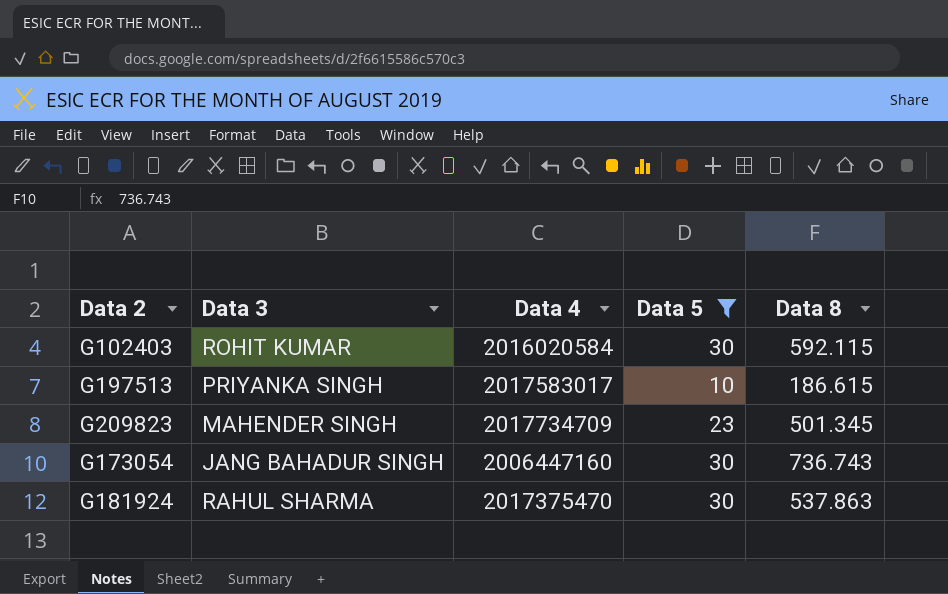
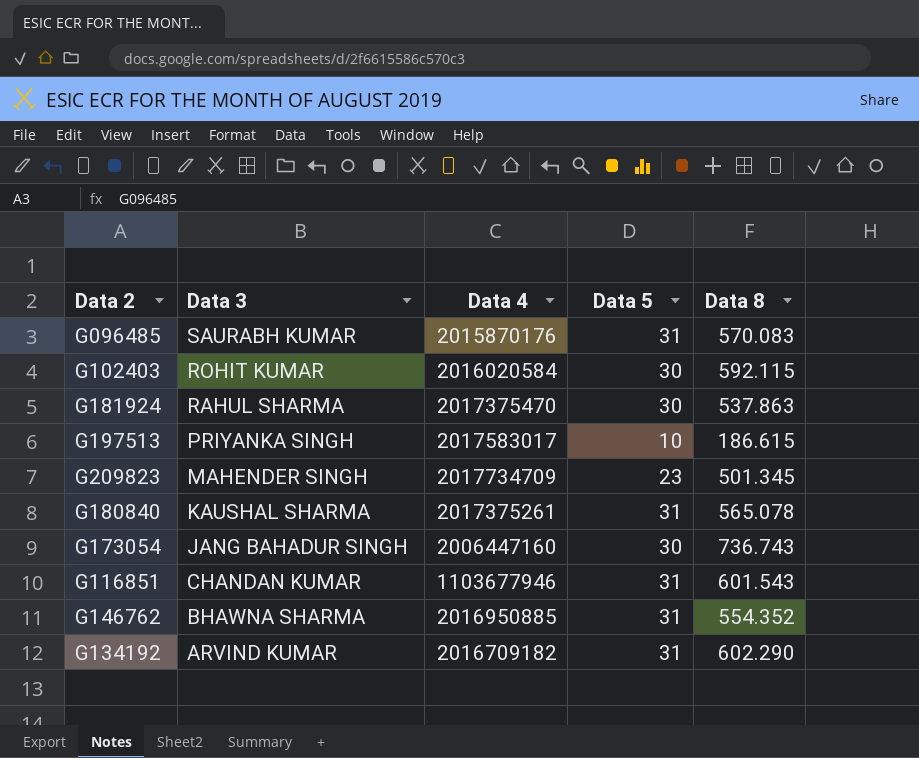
filter: Data 5 != 31 -> none
row order: none -> Data 3 descending

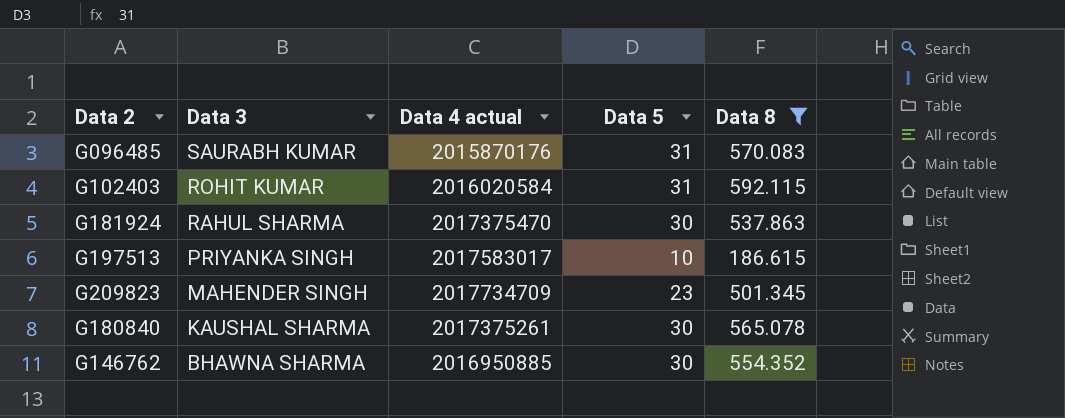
filter: none -> Data 8 <= 592.115
column name: Data 4 -> Data 4 actual
G102403 | Data 5: 30 -> 31
G180840 | Data 5: 31 -> 30
G146762 | Data 5: 31 -> 30

